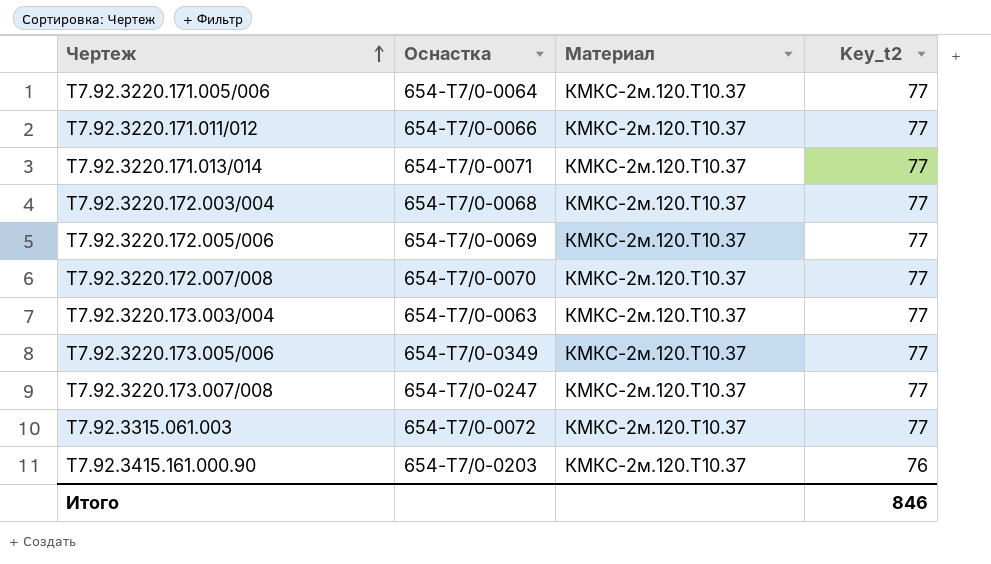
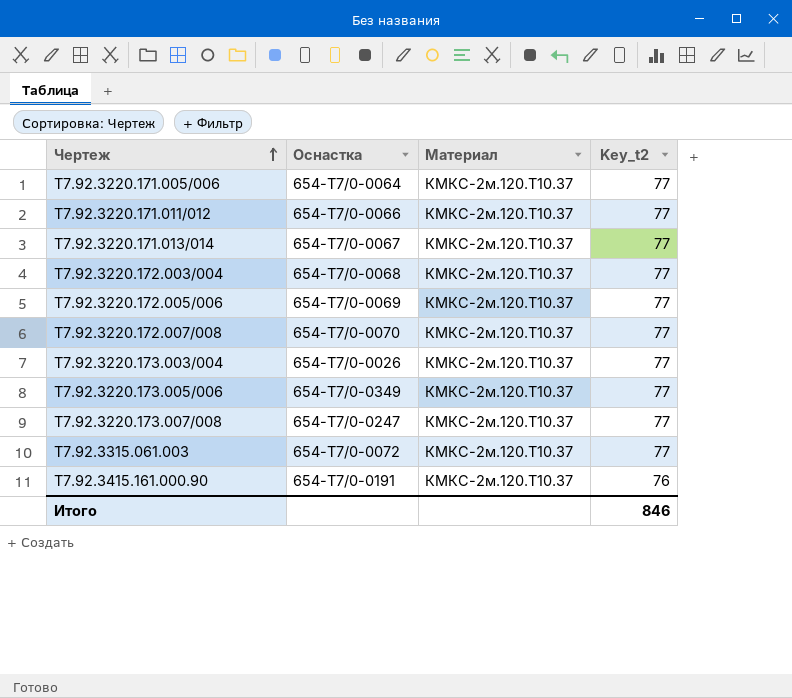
Т7.92.3220.171.013/014 | Оснастка: 654-T7/0-0071 -> 654-T7/0-0067
Т7.92.3220.173.003/004 | Оснастка: 654-T7/0-0063 -> 654-T7/0-0026
Т7.92.3415.161.000.90 | Оснастка: 654-T7/0-0203 -> 654-T7/0-0191

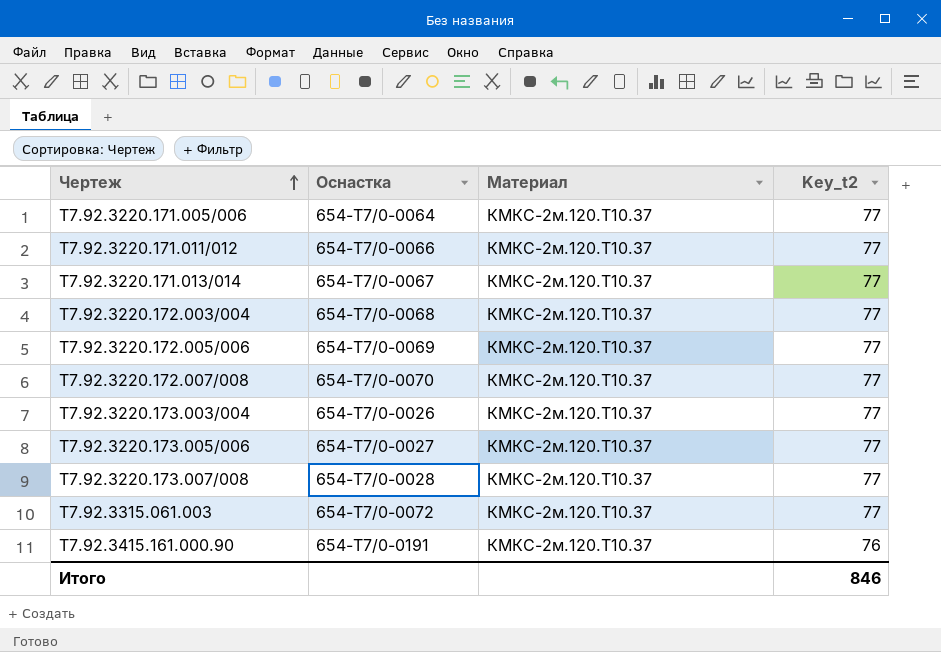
Т7.92.3220.173.005/006 | Оснастка: 654-T7/0-0349 -> 654-T7/0-0027
Т7.92.3220.173.007/008 | Оснастка: 654-T7/0-0247 -> 654-T7/0-0028

